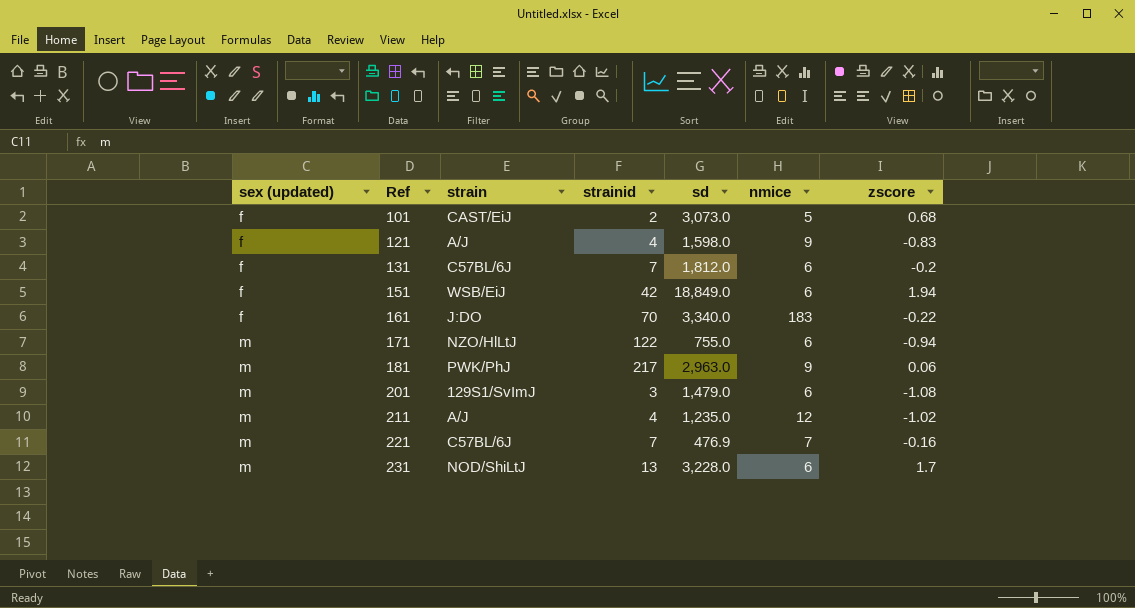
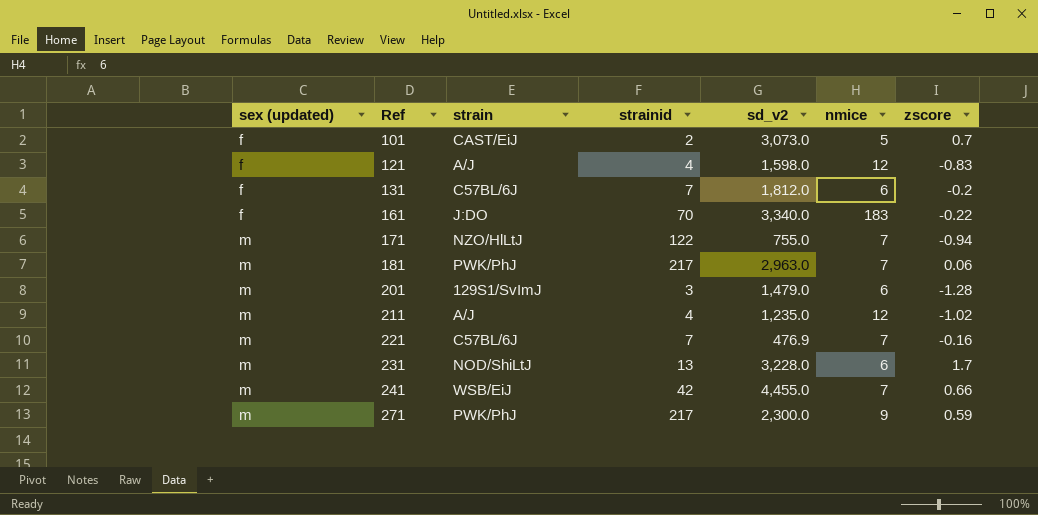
column name: sd -> sd_v2
row 151: f | WSB/EiJ | 42 | 18,849.0 | 6 | 1.94 -> none
101 | zscore: 0.68 -> 0.7
121 | nmice: 9 -> 12
171 | nmice: 6 -> 7
181 | nmice: 9 -> 7
201 | zscore: -1.08 -> -1.28
row 241: none -> m | WSB/EiJ | 42 | 4,455.0 | 7 | 0.66
row 271: none -> m | PWK/PhJ | 217 | 2,300.0 | 9 | 0.59

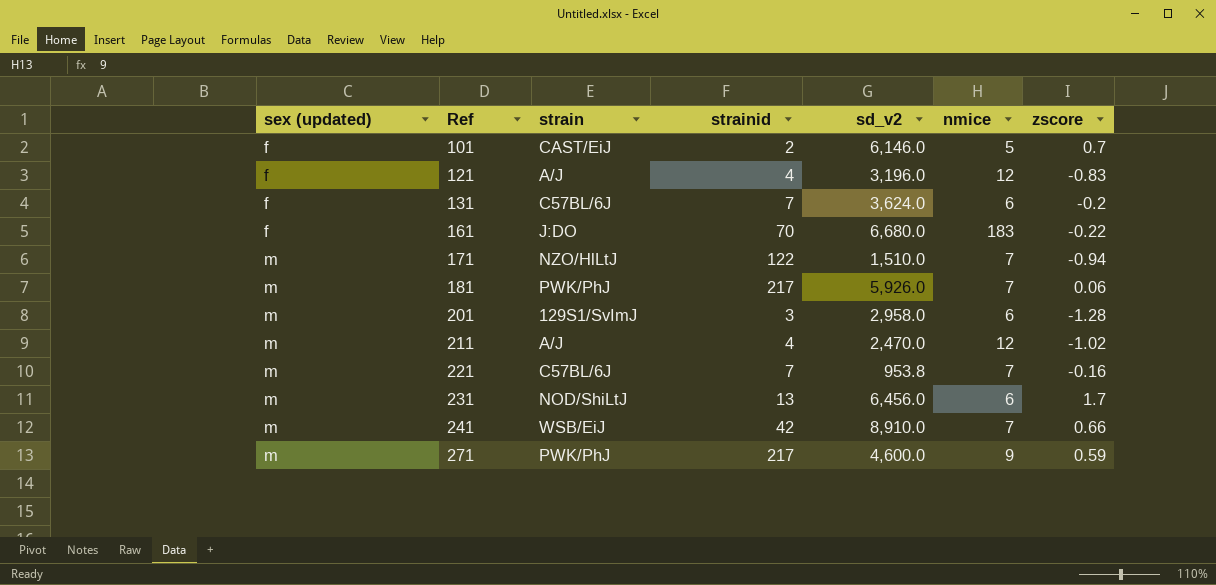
101 | sd_v2: 3,073.0 -> 6,146.0
121 | sd_v2: 1,598.0 -> 3,196.0
131 | sd_v2: 1,812.0 -> 3,624.0
161 | sd_v2: 3,340.0 -> 6,680.0
171 | sd_v2: 755.0 -> 1,510.0
181 | sd_v2: 2,963.0 -> 5,926.0
201 | sd_v2: 1,479.0 -> 2,958.0
211 | sd_v2: 1,235.0 -> 2,470.0
221 | sd_v2: 476.9 -> 953.8
231 | sd_v2: 3,228.0 -> 6,456.0
241 | sd_v2: 4,455.0 -> 8,910.0
271 | sd_v2: 2,300.0 -> 4,600.0

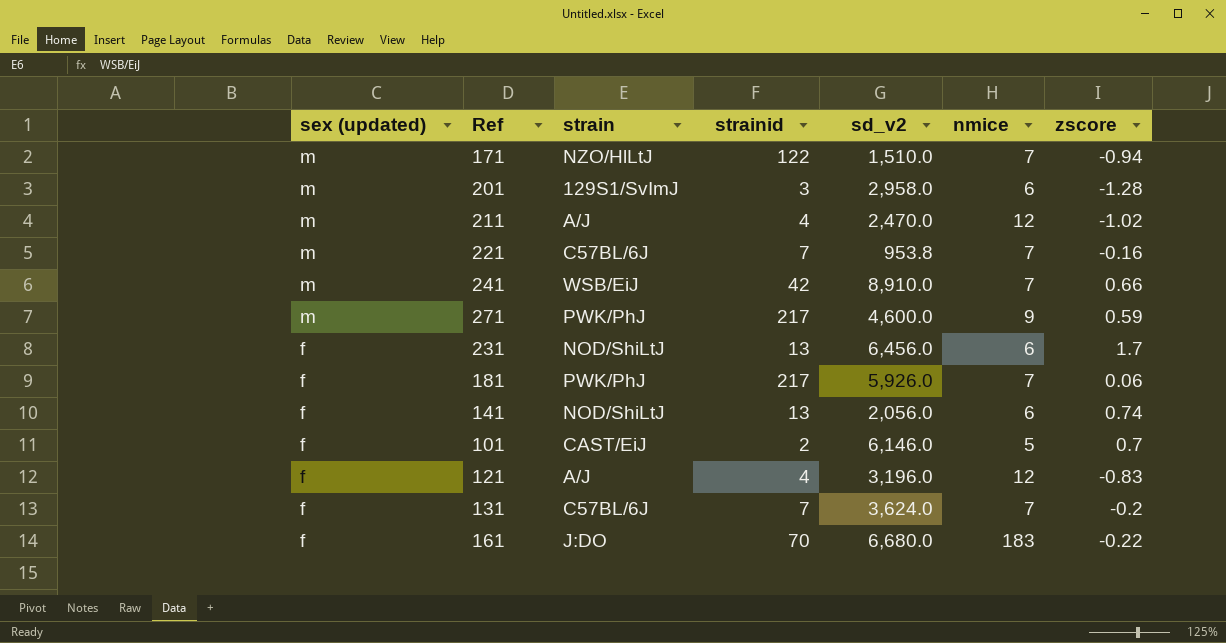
row order: sex (updated) ascending -> sex (updated) descending
231 | sex (updated): m -> f
181 | sex (updated): m -> f
row 141: none -> f | NOD/ShiLtJ | 13 | 2,056.0 | 6 | 0.74
131 | nmice: 6 -> 7

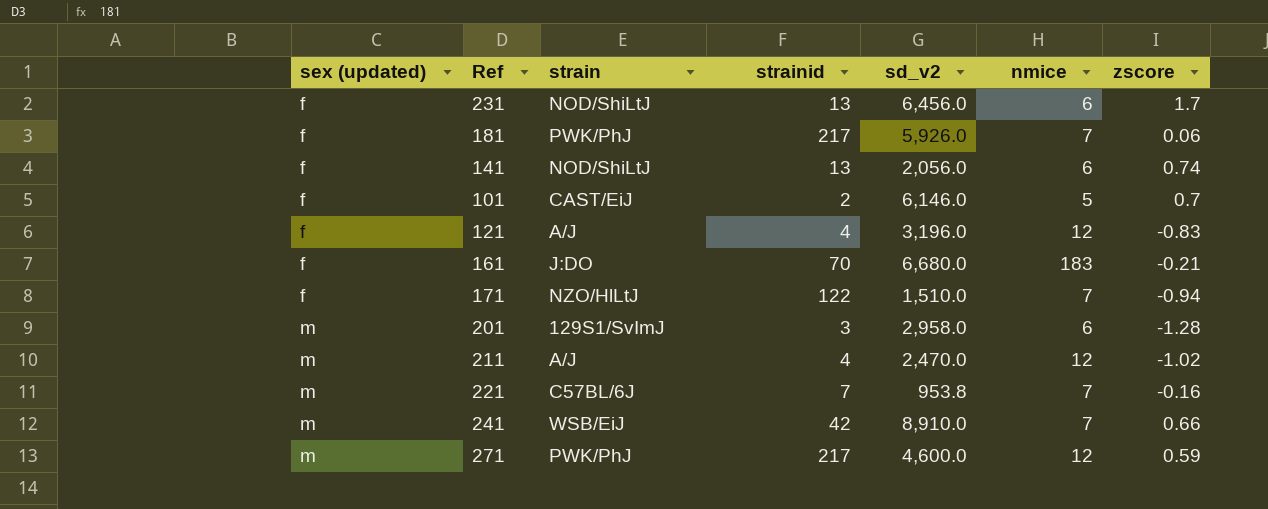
row order: sex (updated) descending -> sex (updated) ascending
row 131: f | C57BL/6J | 7 | 3,624.0 | 7 | -0.2 -> none
161 | zscore: -0.22 -> -0.21
171 | sex (updated): m -> f
271 | nmice: 9 -> 12

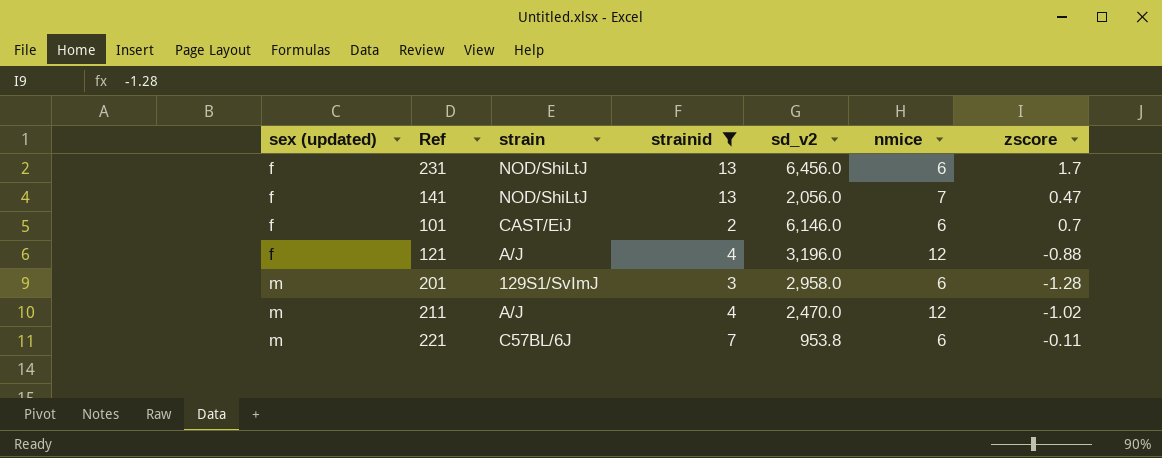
filter: none -> strainid <= 13
141 | nmice: 6 -> 7
141 | zscore: 0.74 -> 0.47
101 | nmice: 5 -> 6
121 | zscore: -0.83 -> -0.88
221 | nmice: 7 -> 6
221 | zscore: -0.16 -> -0.11

